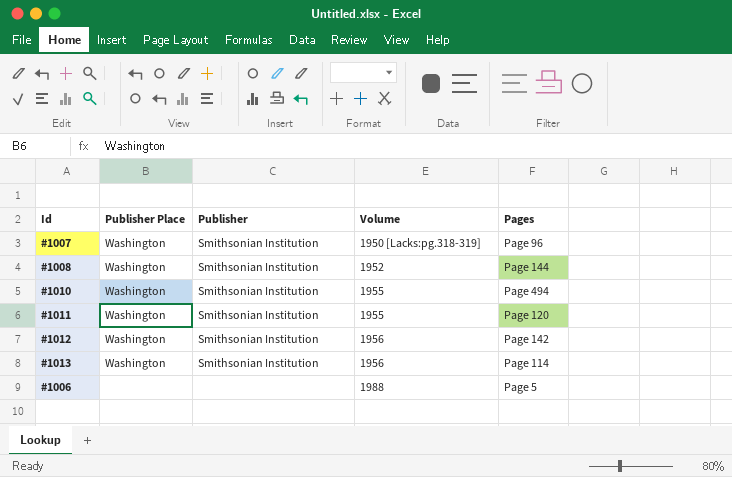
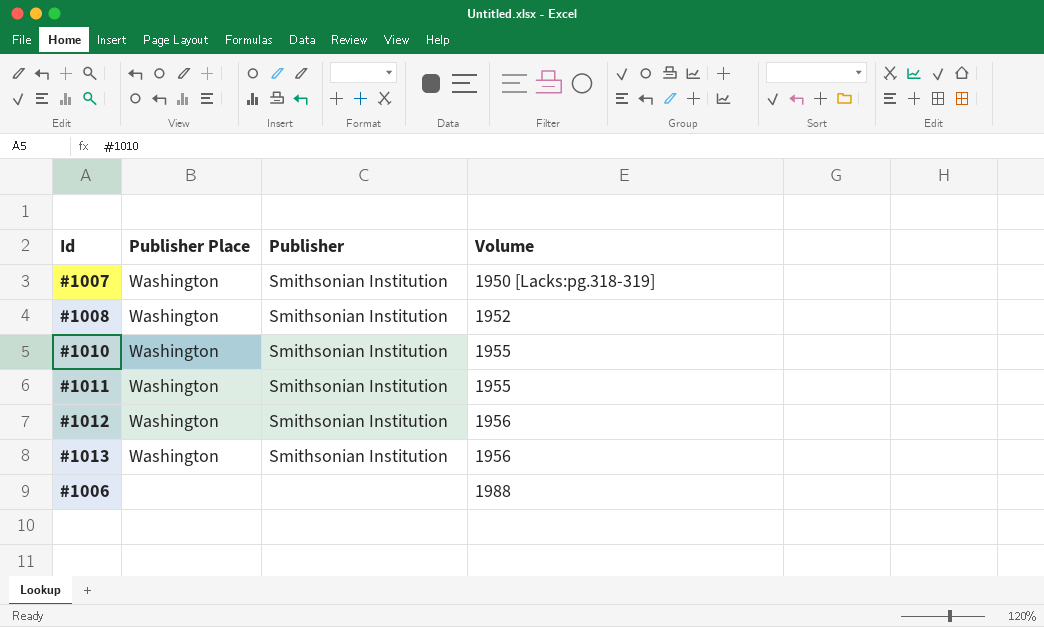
column Pages | position: 5 -> none

